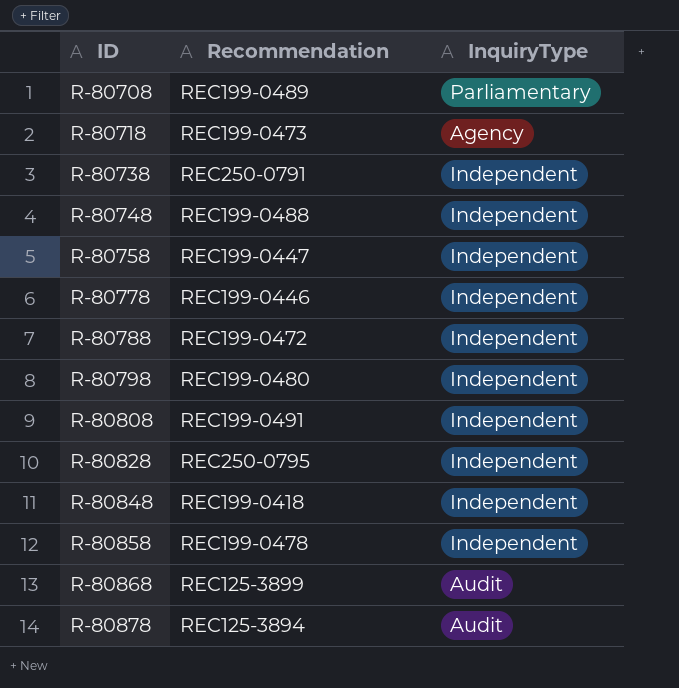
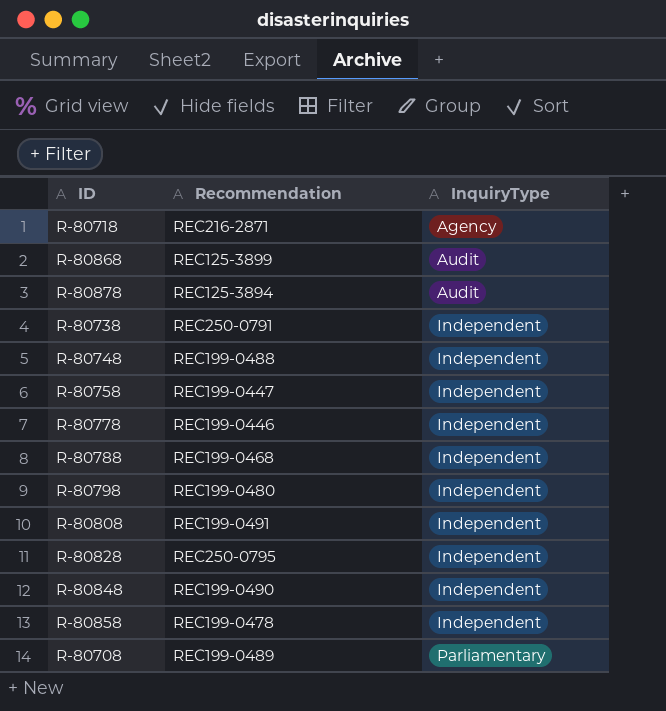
row order: ID ascending -> InquiryType ascending
R-80718 | Recommendation: REC199-0473 -> REC216-2871
R-80788 | Recommendation: REC199-0472 -> REC199-0468
R-80848 | Recommendation: REC199-0418 -> REC199-0490

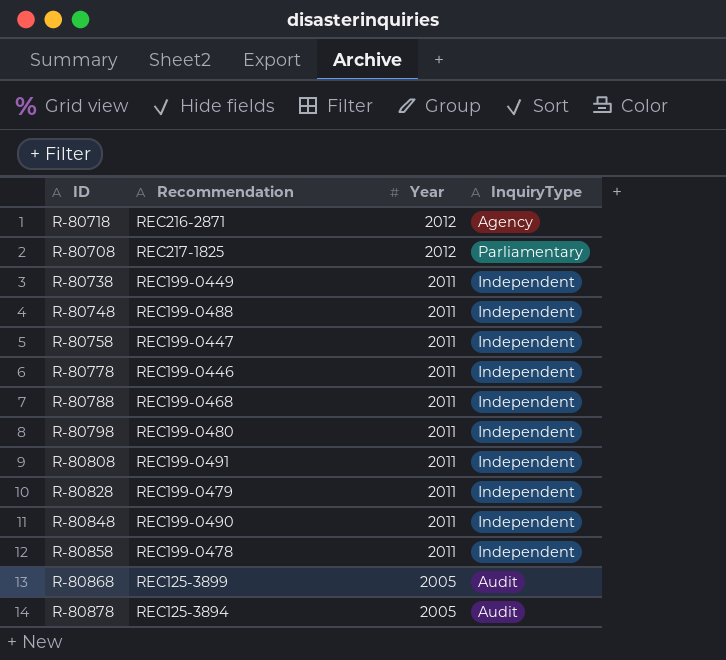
row order: InquiryType ascending -> Year descending
column Year | position: none -> 3
R-80708 | Recommendation: REC199-0489 -> REC217-1825
R-80738 | Recommendation: REC250-0791 -> REC199-0449
R-80828 | Recommendation: REC250-0795 -> REC199-0479

